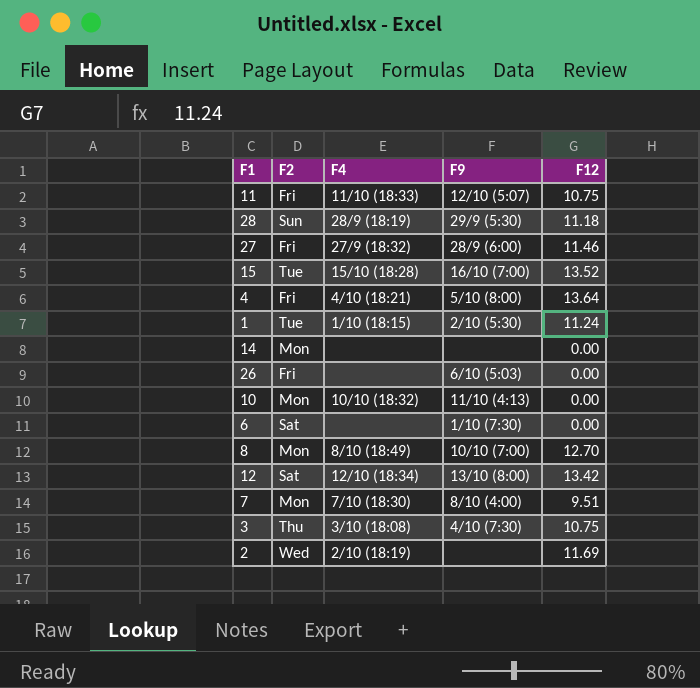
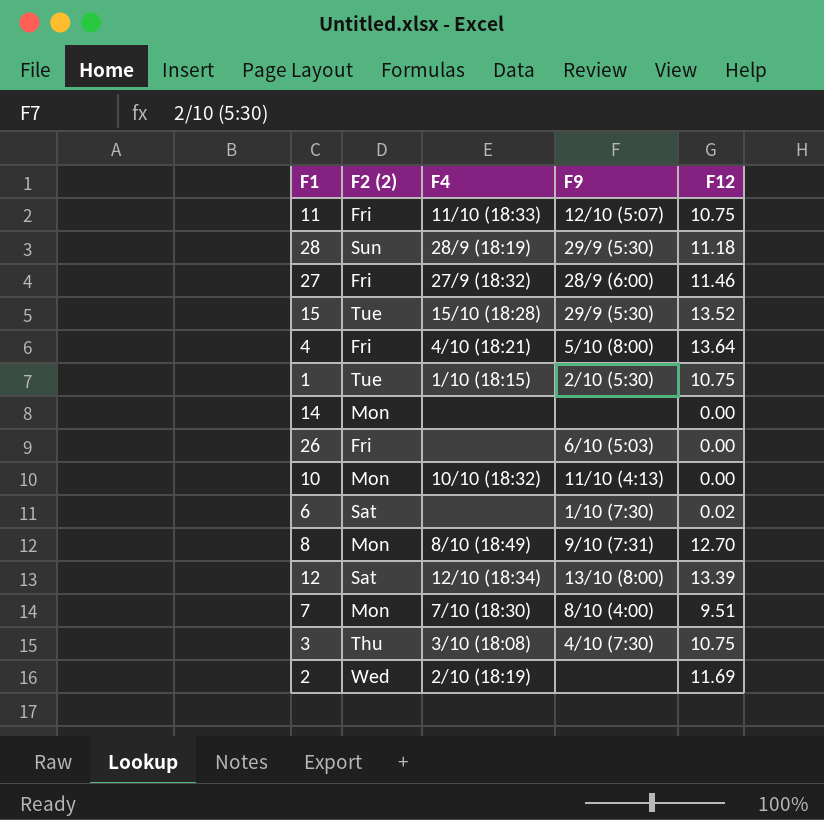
column name: F2 -> F2 (2)
15 | F9: 16/10 (7:00) -> 29/9 (5:30)
1 | F12: 11.24 -> 10.75
6 | F12: 0.00 -> 0.02
8 | F9: 10/10 (7:00) -> 9/10 (7:31)
12 | F12: 13.42 -> 13.39

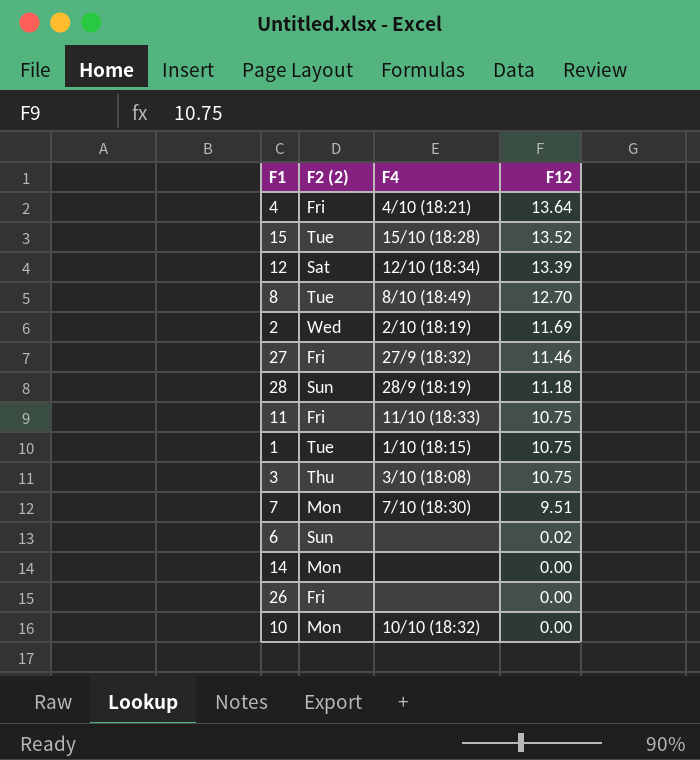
row order: none -> F12 descending
column F9 | position: 4 -> none
8 | F2 (2): Mon -> Tue
6 | F2 (2): Sat -> Sun

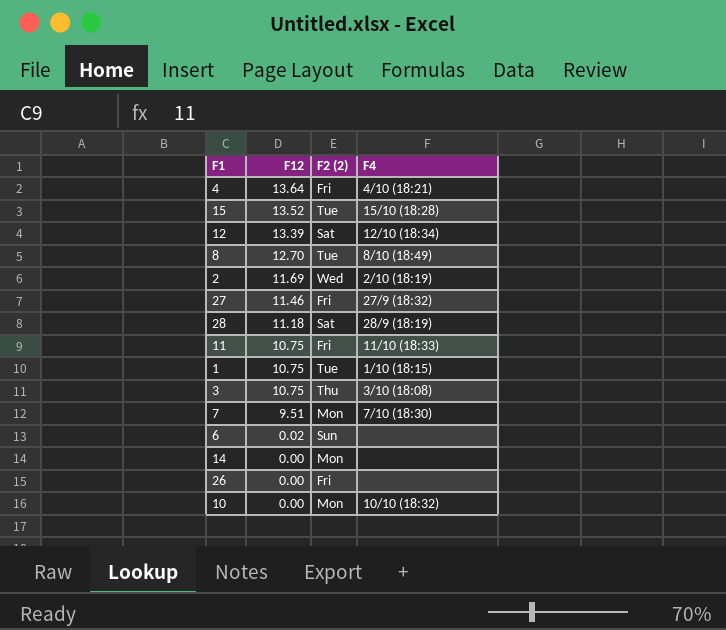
column F12 | position: 4 -> 2
28 | F2 (2): Sun -> Sat

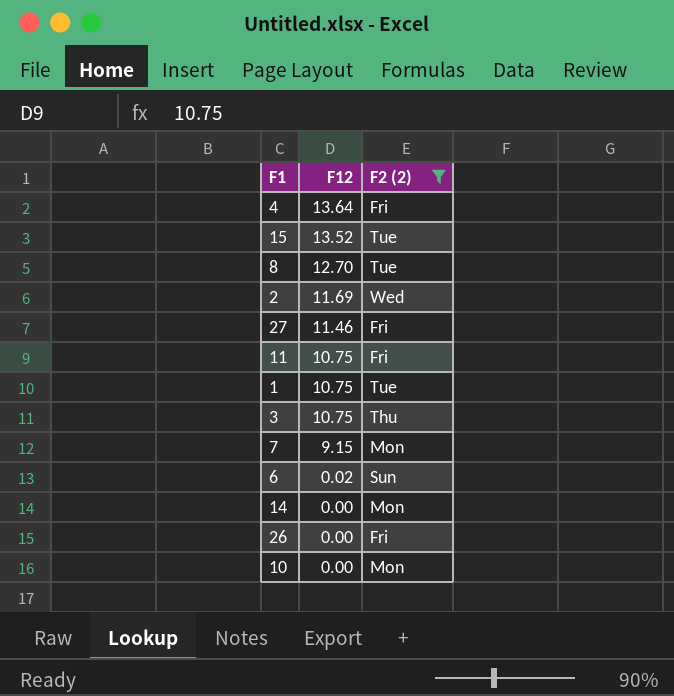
filter: none -> F2 (2) != Sat
column F4 | position: 4 -> none
7 | F12: 9.51 -> 9.15

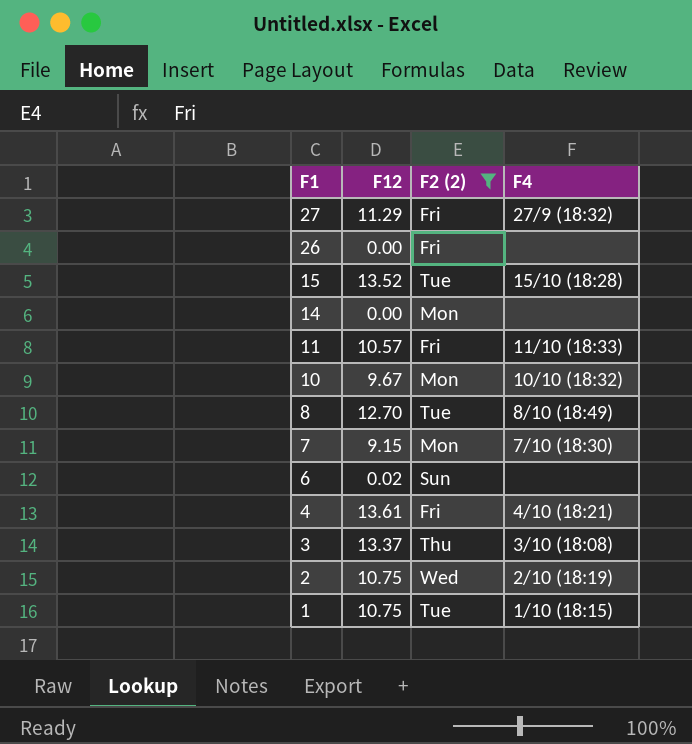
row order: F12 descending -> F1 descending
column F4 | position: none -> 4
27 | F12: 11.46 -> 11.29
11 | F12: 10.75 -> 10.57
10 | F12: 0.00 -> 9.67
4 | F12: 13.64 -> 13.61
3 | F12: 10.75 -> 13.37
2 | F12: 11.69 -> 10.75

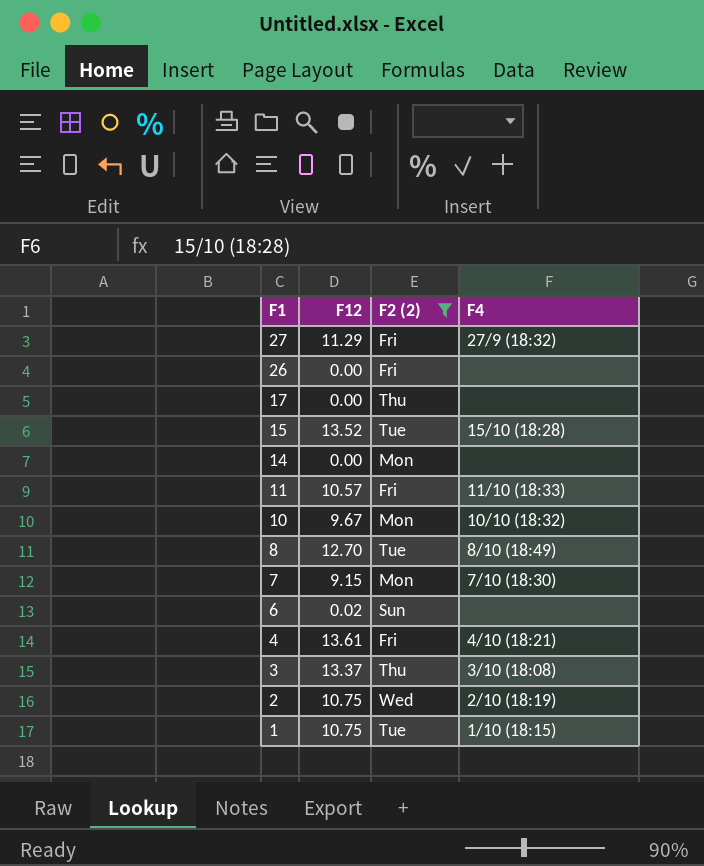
row 17: none -> 0.00 | Thu | none

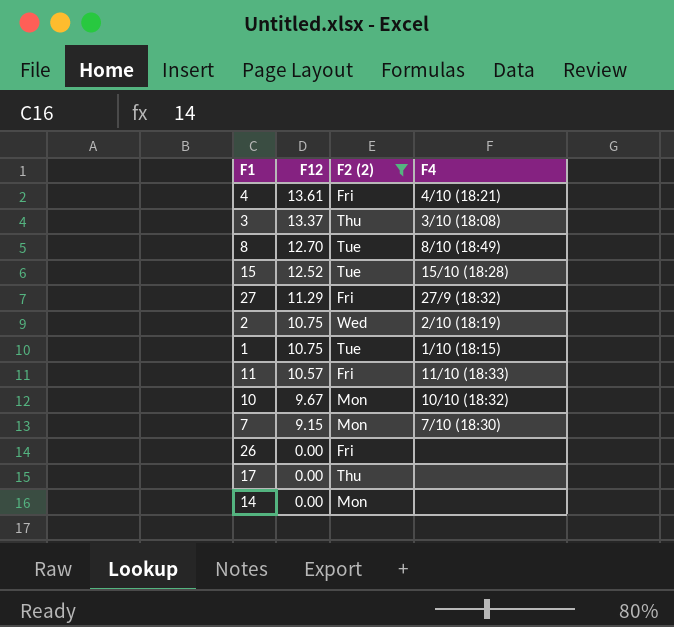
row order: F1 descending -> F12 descending
row 6: 0.02 | Sun | none -> none
15 | F12: 13.52 -> 12.52

